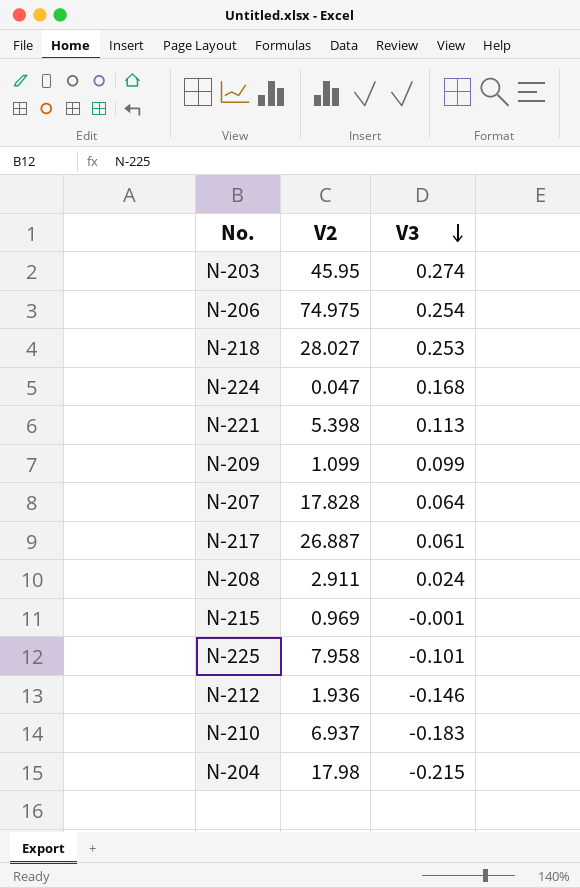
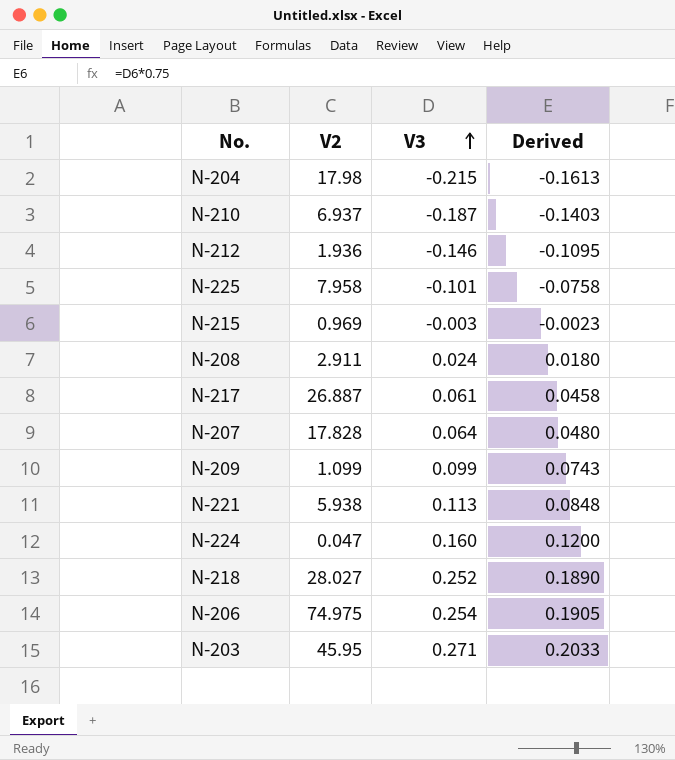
row order: V3 descending -> V3 ascending
column Derived | formula: none -> [V3] * 0.75
N-210 | V3: -0.183 -> -0.187
N-215 | V3: -0.001 -> -0.003
N-221 | V2: 5.398 -> 5.938
N-224 | V3: 0.168 -> 0.160
N-218 | V3: 0.253 -> 0.252
N-203 | V3: 0.274 -> 0.271

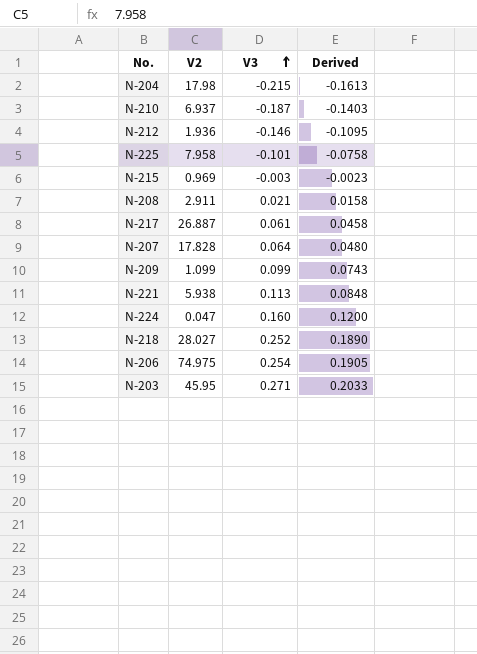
N-208 | V3: 0.024 -> 0.021
N-208 | Derived: 0.0180 -> 0.0158

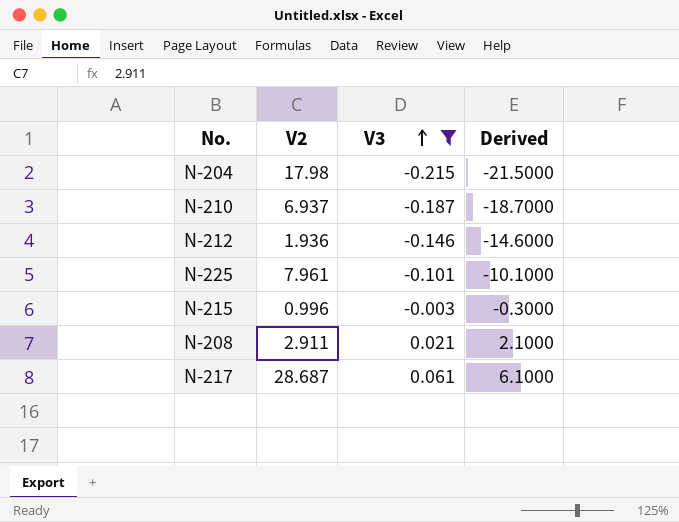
filter: none -> V3 <= 0.061
column Derived | formula: [V3] * 0.75 -> [V3] * 100
N-225 | V2: 7.958 -> 7.961
N-215 | V2: 0.969 -> 0.996
N-217 | V2: 26.887 -> 28.687

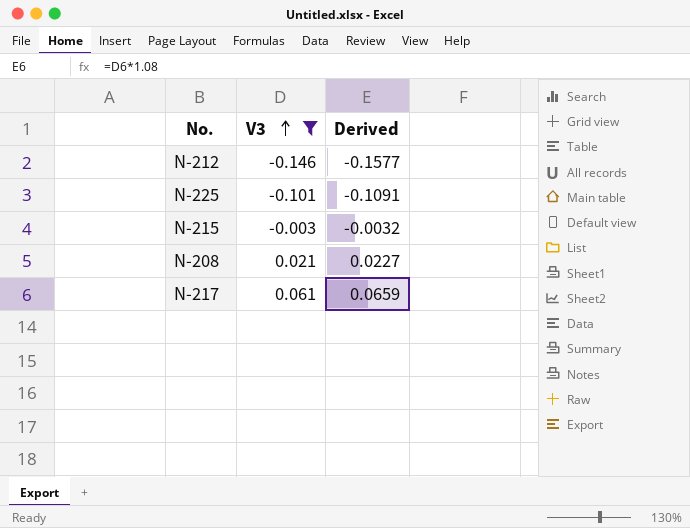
column V2 | position: 2 -> none
column Derived | formula: [V3] * 100 -> [V3] * 1.08
row N-204: 17.98 | -0.215 | -21.5000 -> none
row N-210: 6.937 | -0.187 | -18.7000 -> none

